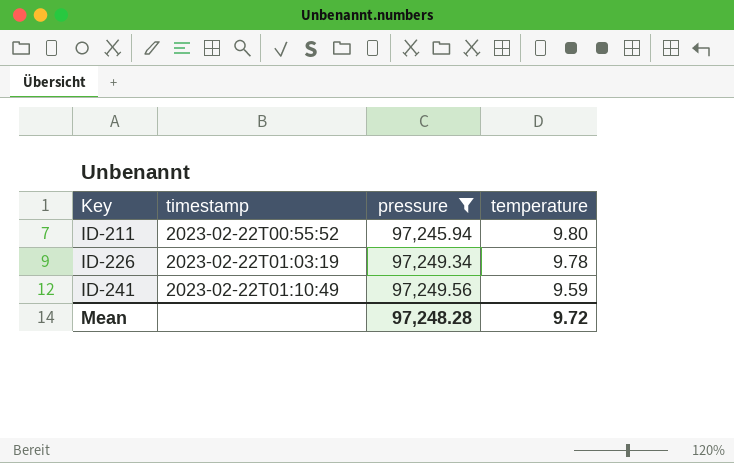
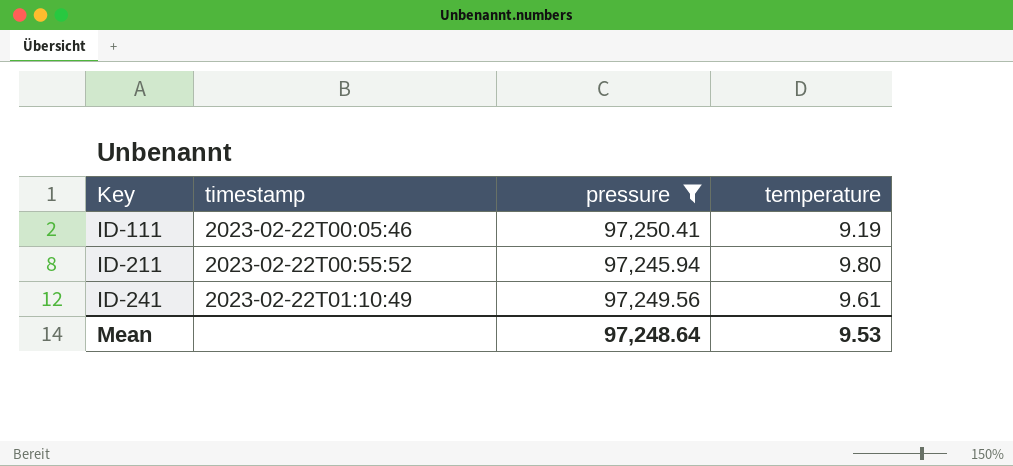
row ID-226: 2023-02-22T01:03:19 | 97,249.34 | 9.78 -> none
row ID-111: none -> 2023-02-22T00:05:46 | 97,250.41 | 9.19
ID-241 | temperature: 9.59 -> 9.61
Mean | pressure: 97,248.28 -> 97,248.64
Mean | temperature: 9.72 -> 9.53

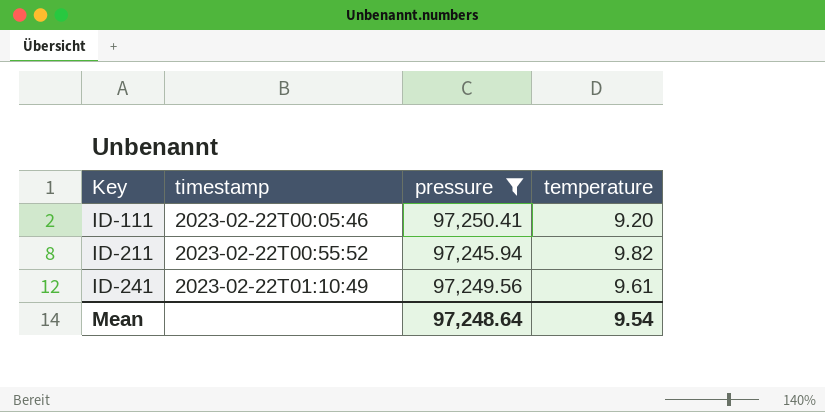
ID-111 | temperature: 9.19 -> 9.20
ID-211 | temperature: 9.80 -> 9.82
Mean | temperature: 9.53 -> 9.54

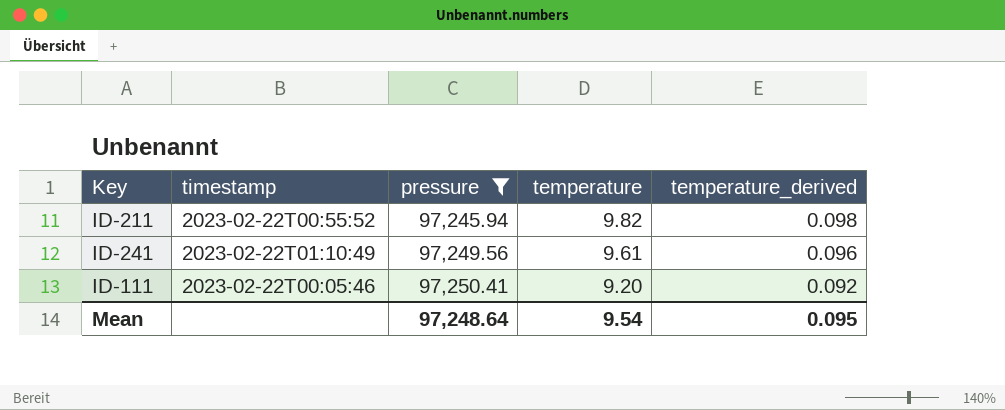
row order: Key ascending -> pressure ascending
column temperature_derived | formula: none -> [temperature] * 0.01

